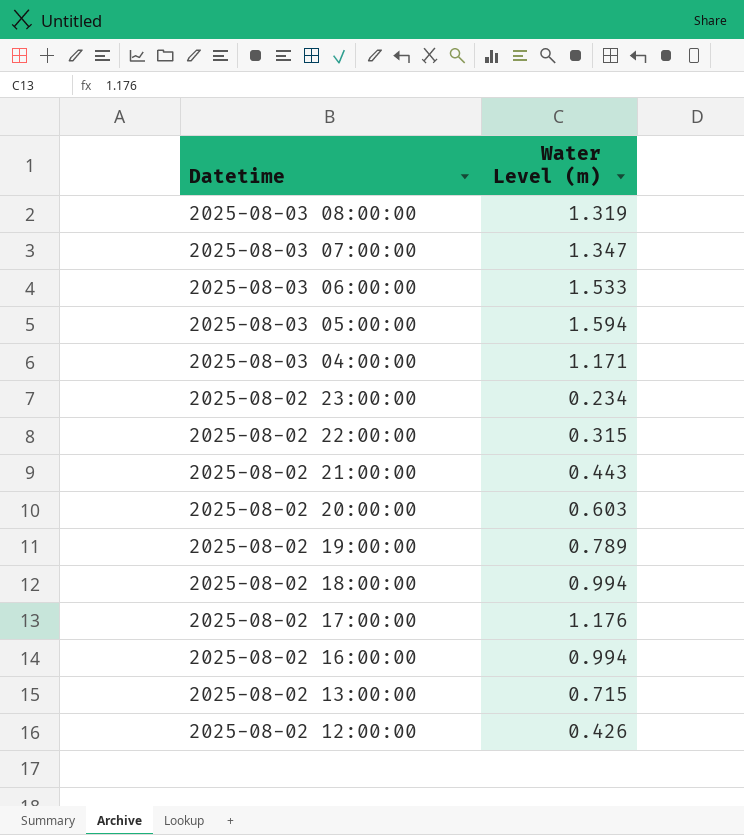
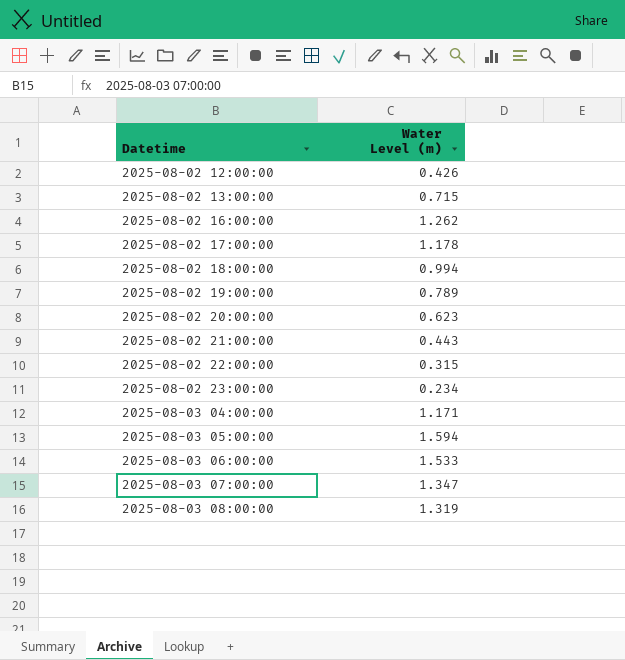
row order: Datetime descending -> Datetime ascending
2025-08-02 16:00:00 | Water Level (m): 0.994 -> 1.262
2025-08-02 17:00:00 | Water Level (m): 1.176 -> 1.178
2025-08-02 20:00:00 | Water Level (m): 0.603 -> 0.623

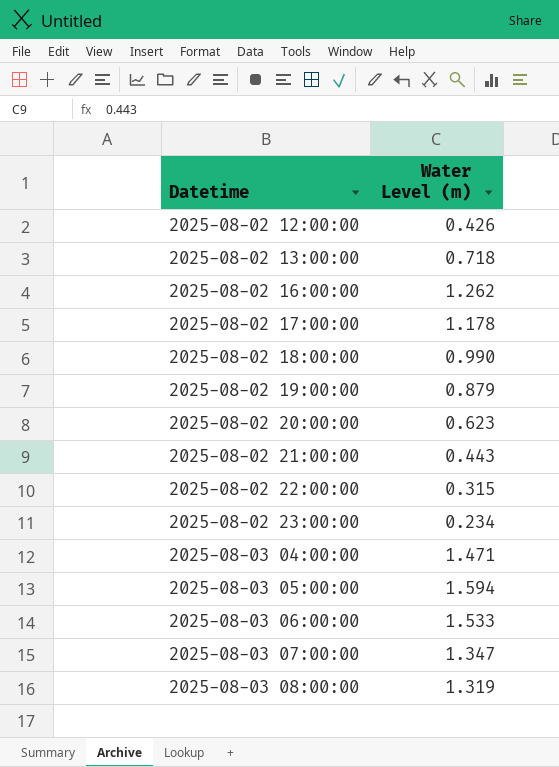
2025-08-02 13:00:00 | Water Level (m): 0.715 -> 0.718
2025-08-02 18:00:00 | Water Level (m): 0.994 -> 0.990
2025-08-02 19:00:00 | Water Level (m): 0.789 -> 0.879
2025-08-03 04:00:00 | Water Level (m): 1.171 -> 1.471

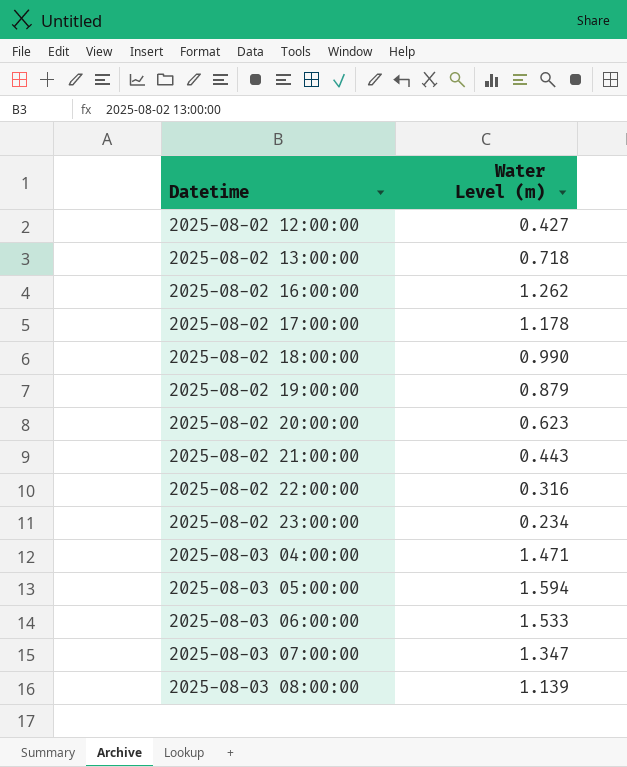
2025-08-02 12:00:00 | Water Level (m): 0.426 -> 0.427
2025-08-02 22:00:00 | Water Level (m): 0.315 -> 0.316
2025-08-03 08:00:00 | Water Level (m): 1.319 -> 1.139

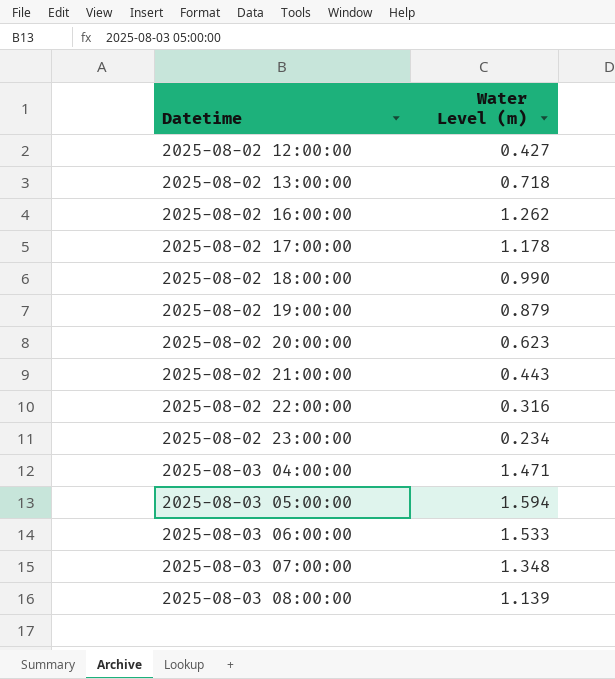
2025-08-03 07:00:00 | Water Level (m): 1.347 -> 1.348

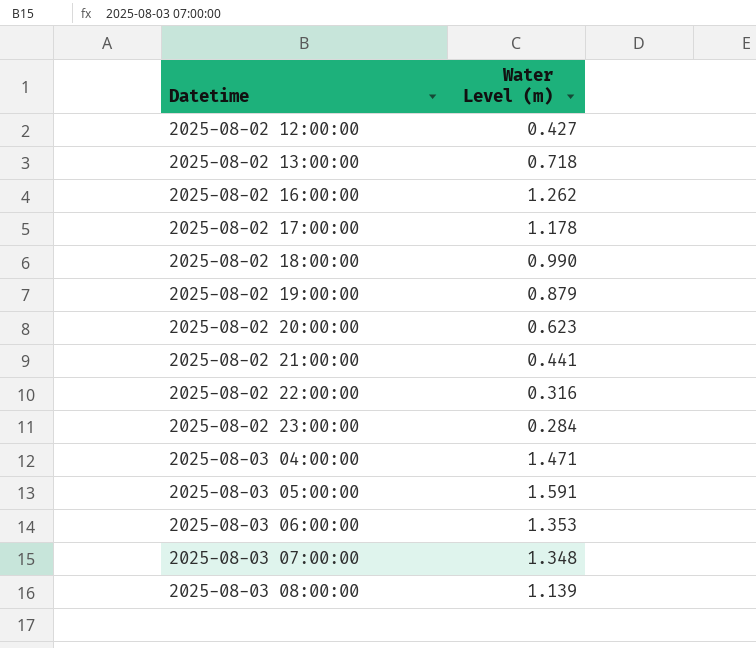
2025-08-02 21:00:00 | Water Level (m): 0.443 -> 0.441
2025-08-02 23:00:00 | Water Level (m): 0.234 -> 0.284
2025-08-03 05:00:00 | Water Level (m): 1.594 -> 1.591
2025-08-03 06:00:00 | Water Level (m): 1.533 -> 1.353

